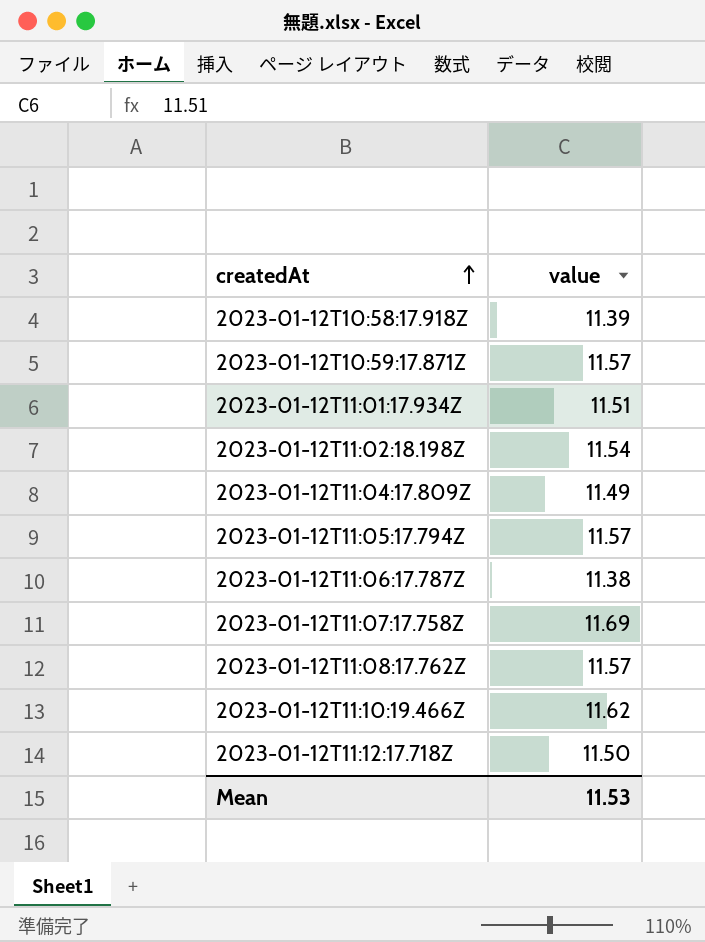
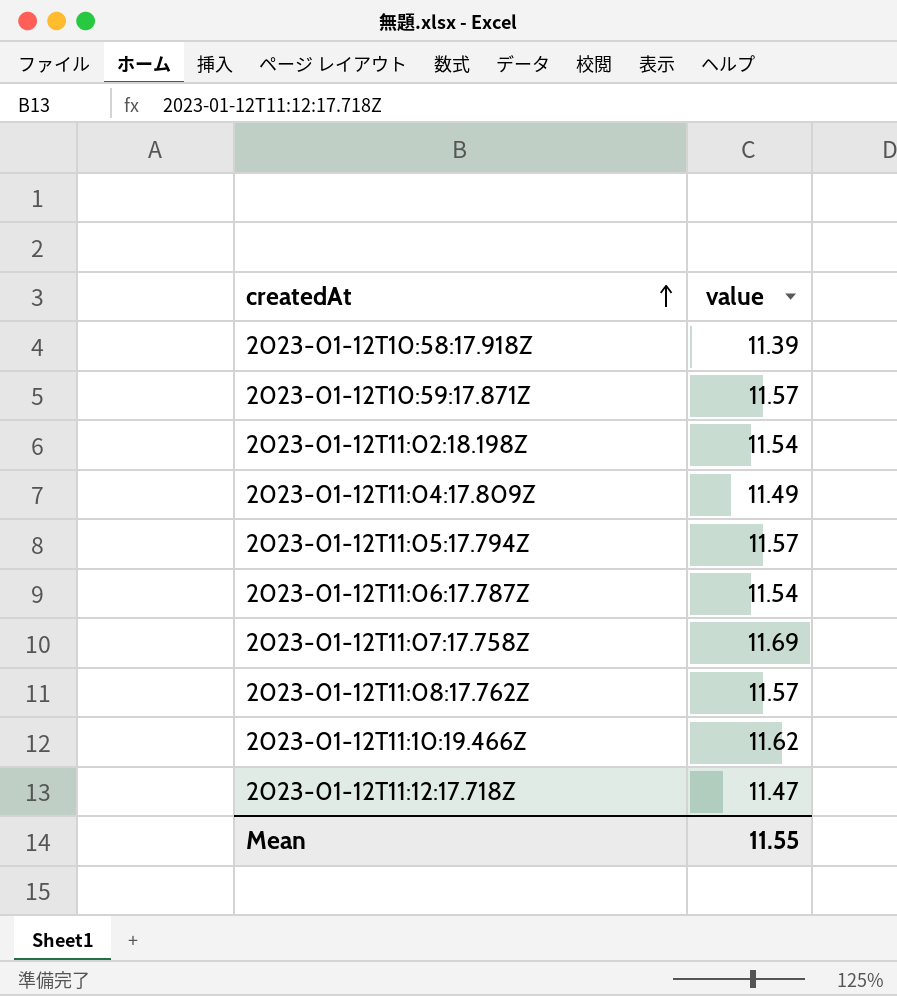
row 2023-01-12T11:01:17.934Z: 11.51 -> none
2023-01-12T11:06:17.787Z | value: 11.38 -> 11.54
2023-01-12T11:12:17.718Z | value: 11.50 -> 11.47
Mean | value: 11.53 -> 11.55

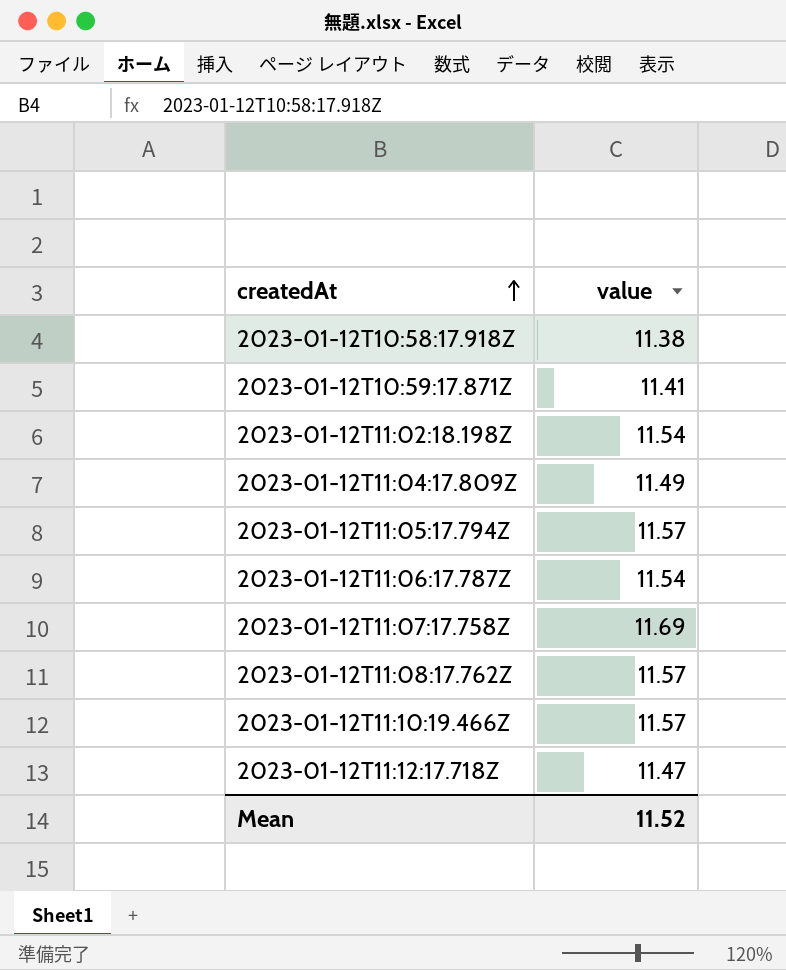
2023-01-12T10:58:17.918Z | value: 11.39 -> 11.38
2023-01-12T10:59:17.871Z | value: 11.57 -> 11.41
2023-01-12T11:10:19.466Z | value: 11.62 -> 11.57
Mean | value: 11.55 -> 11.52

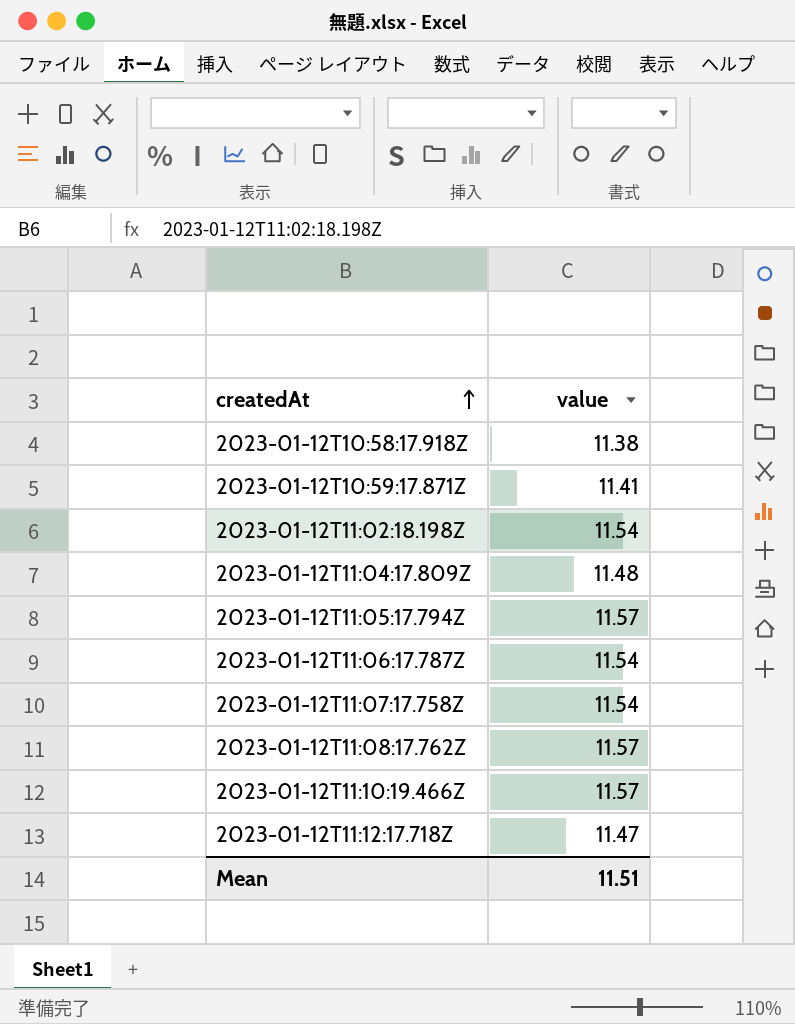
2023-01-12T11:04:17.809Z | value: 11.49 -> 11.48
2023-01-12T11:07:17.758Z | value: 11.69 -> 11.54
Mean | value: 11.52 -> 11.51

